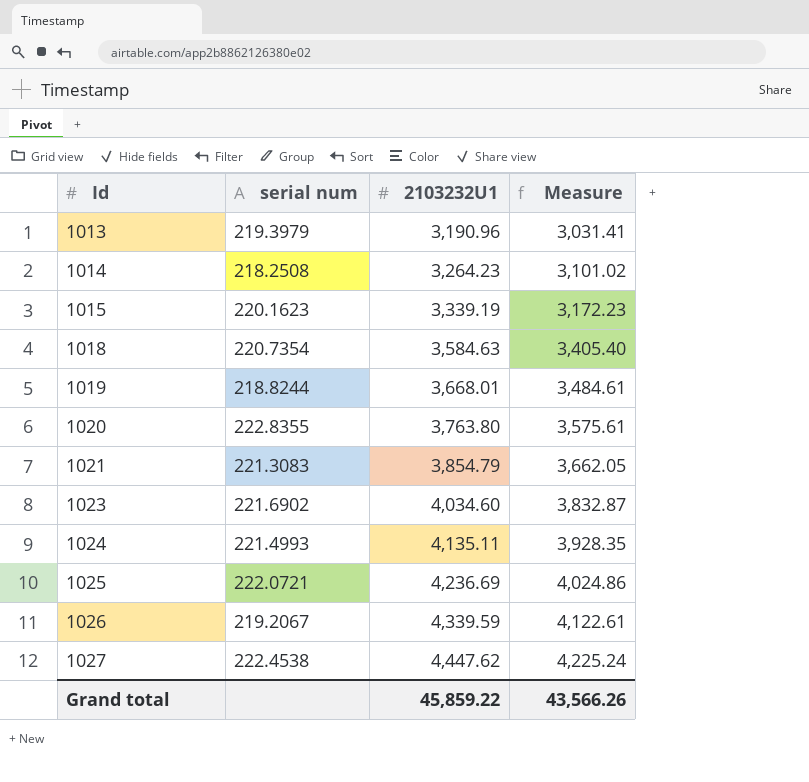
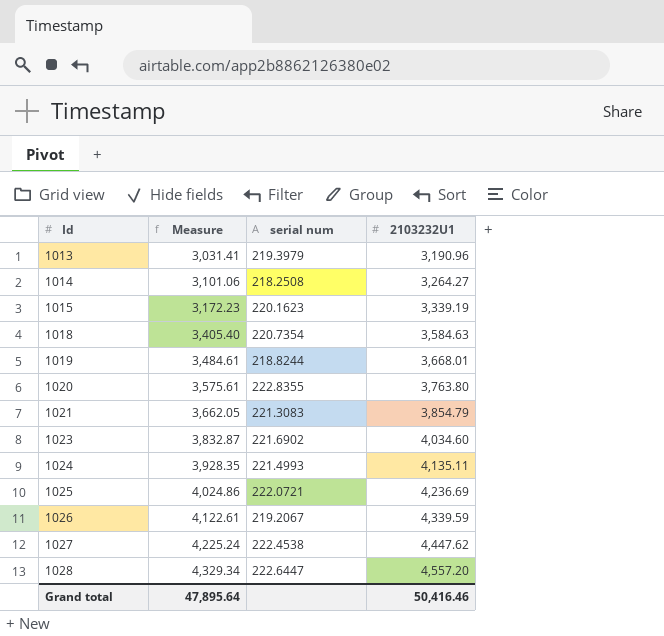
column Measure | position: 4 -> 2
1014 | Measure: 3,101.02 -> 3,101.06
1014 | 2103232U1: 3,264.23 -> 3,264.27
row 1028: none -> 4,329.34 | 222.6447 | 4,557.20
Grand total | Measure: 43,566.26 -> 47,895.64
Grand total | 2103232U1: 45,859.22 -> 50,416.46

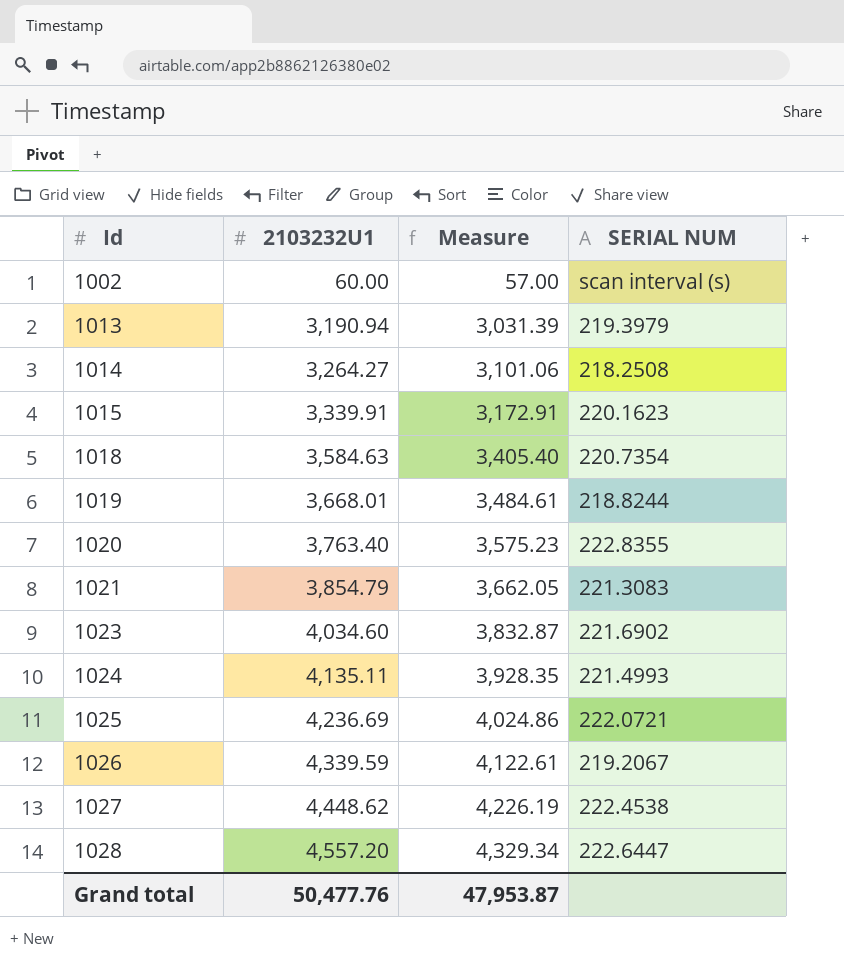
column 2103232U1 | position: 4 -> 2
column name: serial num -> SERIAL NUM
row 1002: none -> 60.00 | 57.00 | scan interval (s)
1013 | 2103232U1: 3,190.96 -> 3,190.94
1013 | Measure: 3,031.41 -> 3,031.39
1015 | 2103232U1: 3,339.19 -> 3,339.91
1015 | Measure: 3,172.23 -> 3,172.91
1020 | 2103232U1: 3,763.80 -> 3,763.40
1020 | Measure: 3,575.61 -> 3,575.23
1027 | 2103232U1: 4,447.62 -> 4,448.62
1027 | Measure: 4,225.24 -> 4,226.19
Grand total | 2103232U1: 50,416.46 -> 50,477.76
Grand total | Measure: 47,895.64 -> 47,953.87

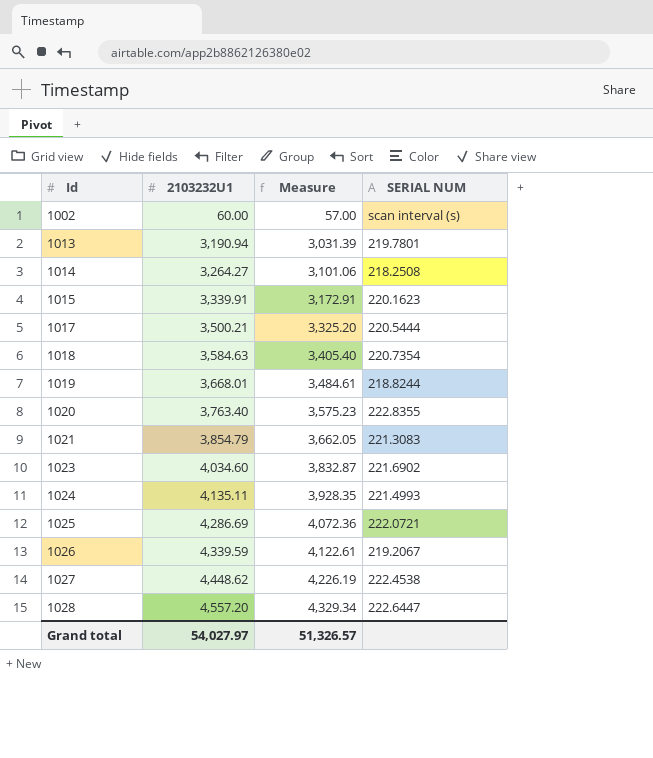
1013 | SERIAL NUM: 219.3979 -> 219.7801
row 1017: none -> 3,500.21 | 3,325.20 | 220.5444
1025 | 2103232U1: 4,236.69 -> 4,286.69
1025 | Measure: 4,024.86 -> 4,072.36
Grand total | 2103232U1: 50,477.76 -> 54,027.97
Grand total | Measure: 47,953.87 -> 51,326.57

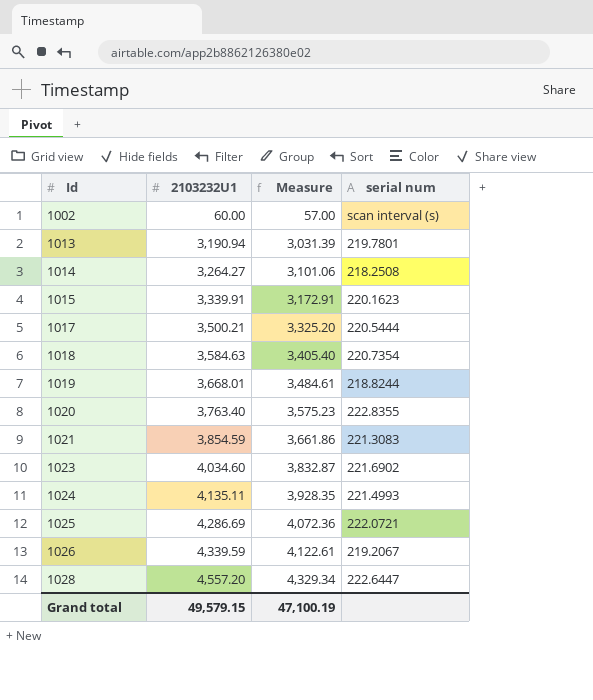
column name: SERIAL NUM -> serial num
row 1027: 4,448.62 | 4,226.19 | 222.4538 -> none
1021 | 2103232U1: 3,854.79 -> 3,854.59
1021 | Measure: 3,662.05 -> 3,661.86
Grand total | 2103232U1: 54,027.97 -> 49,579.15
Grand total | Measure: 51,326.57 -> 47,100.19

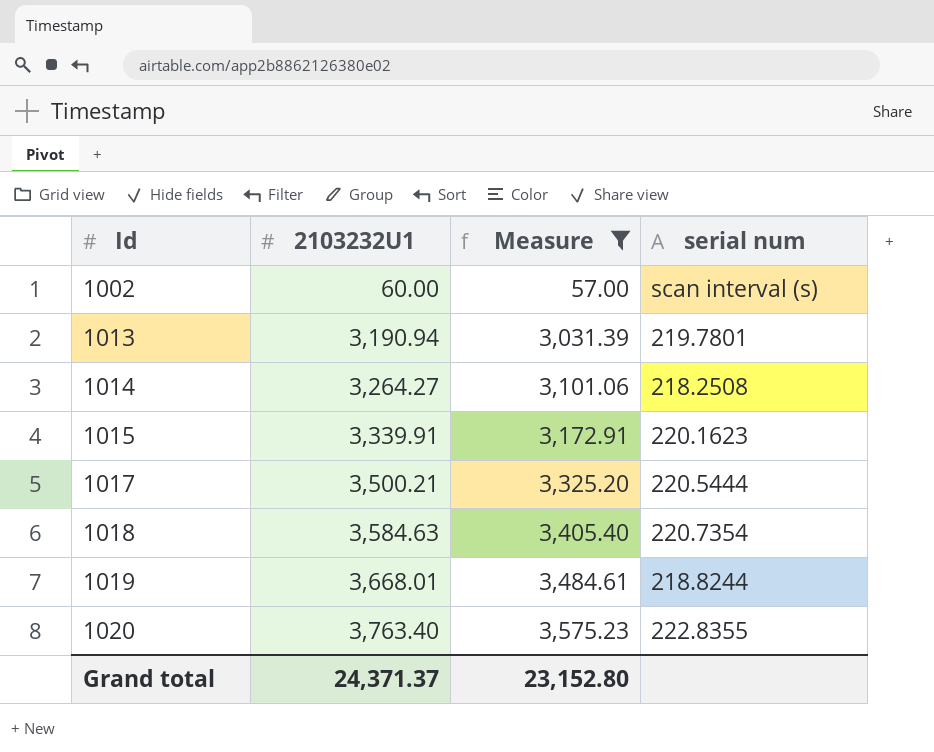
filter: none -> Measure <= 3,575.23
Grand total | 2103232U1: 49,579.15 -> 24,371.37
Grand total | Measure: 47,100.19 -> 23,152.80

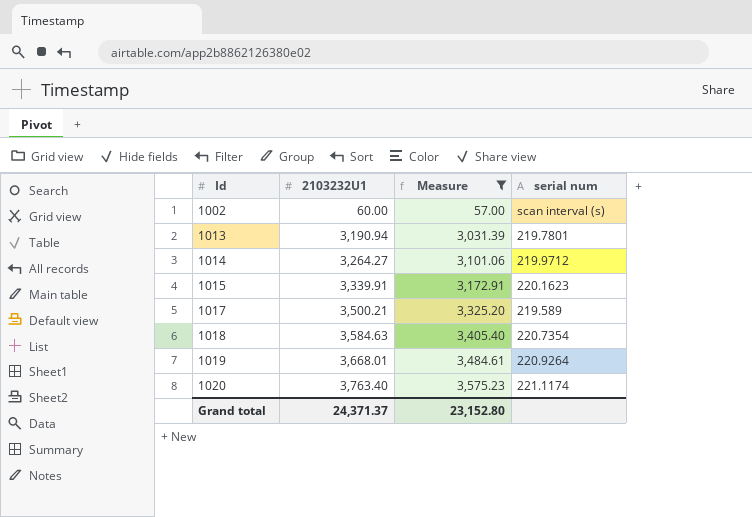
1014 | serial num: 218.2508 -> 219.9712
1017 | serial num: 220.5444 -> 219.589
1019 | serial num: 218.8244 -> 220.9264
1020 | serial num: 222.8355 -> 221.1174

